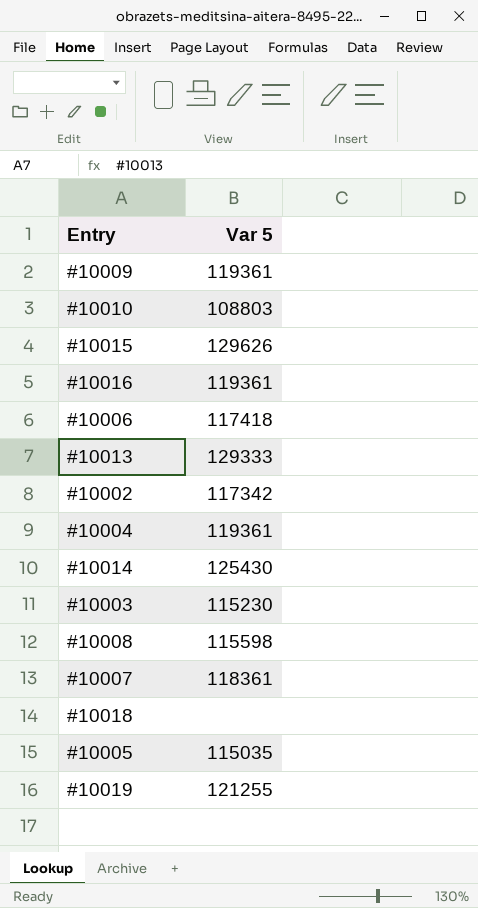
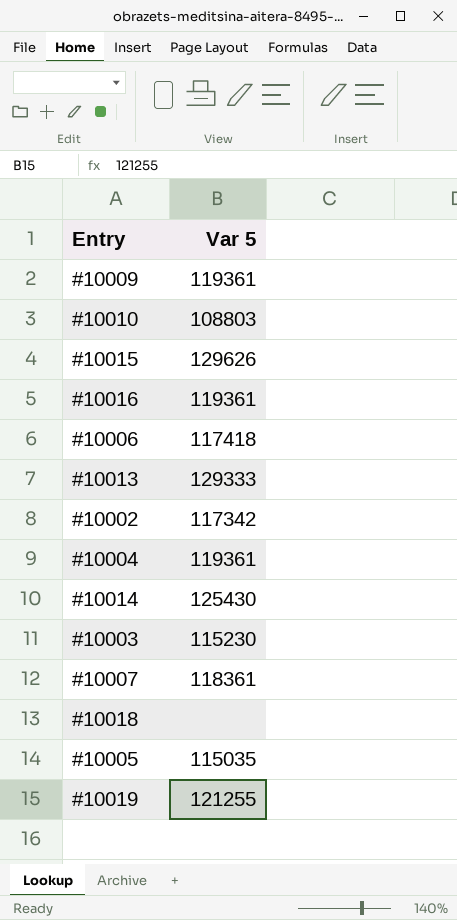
row #10008: 115598 -> none

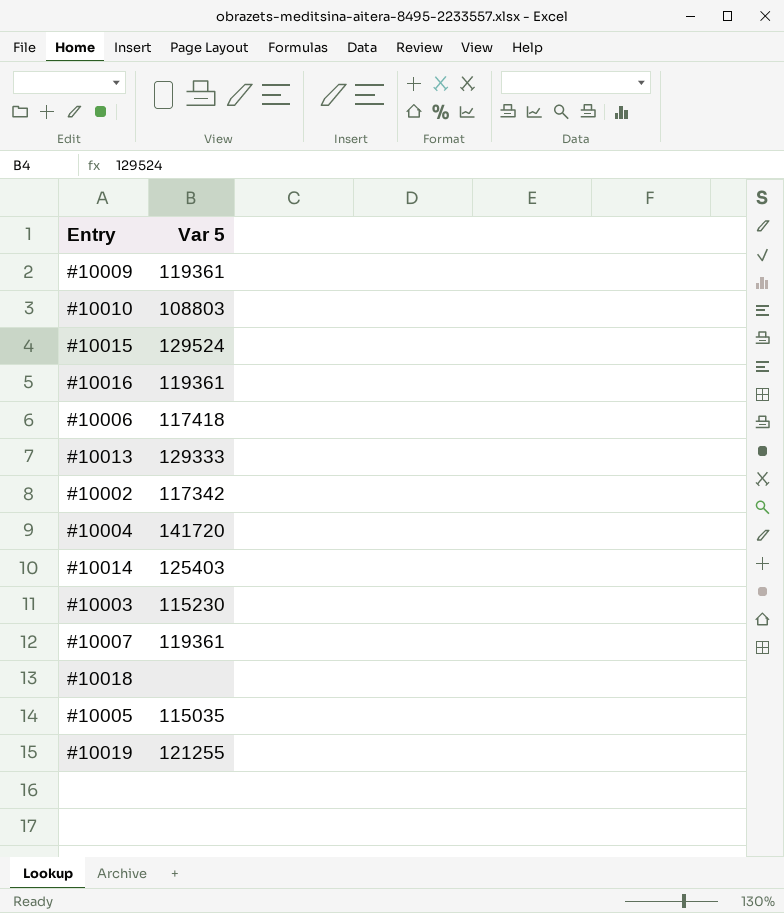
#10015 | Var 5: 129626 -> 129524
#10004 | Var 5: 119361 -> 141720
#10014 | Var 5: 125430 -> 125403
#10007 | Var 5: 118361 -> 119361

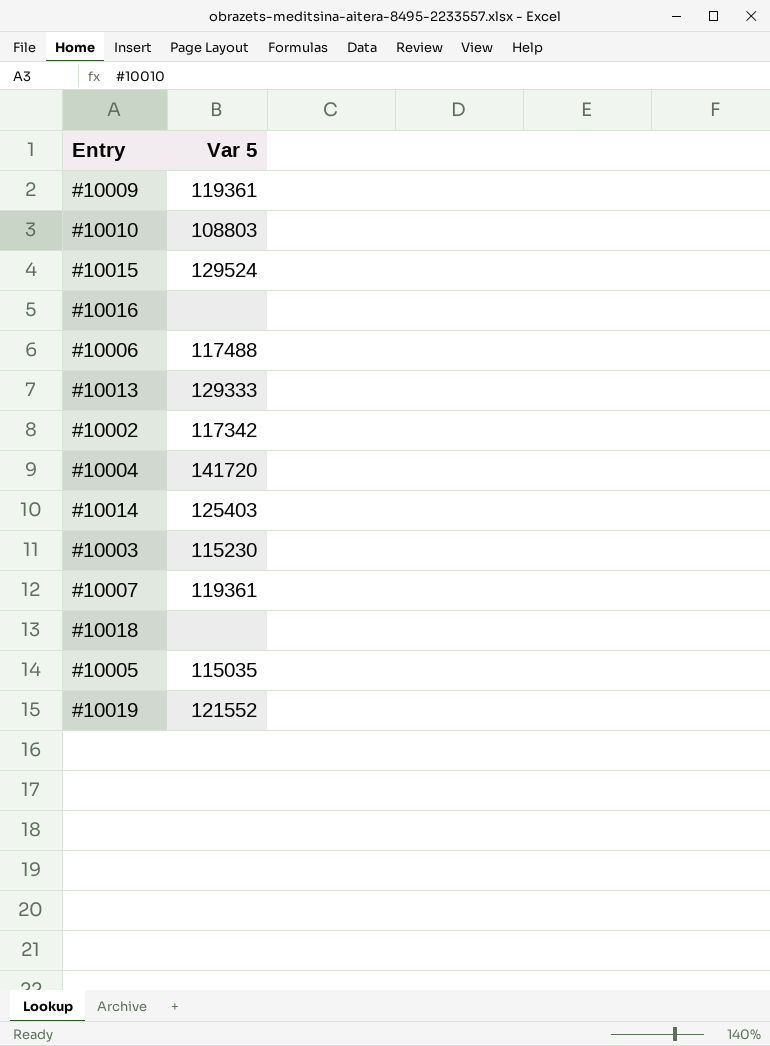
#10016 | Var 5: 119361 -> none
#10006 | Var 5: 117418 -> 117488
#10019 | Var 5: 121255 -> 121552

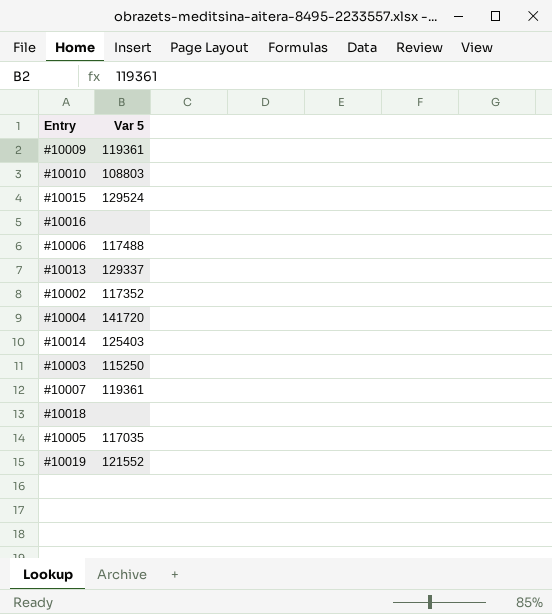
#10013 | Var 5: 129333 -> 129337
#10002 | Var 5: 117342 -> 117352
#10003 | Var 5: 115230 -> 115250
#10005 | Var 5: 115035 -> 117035

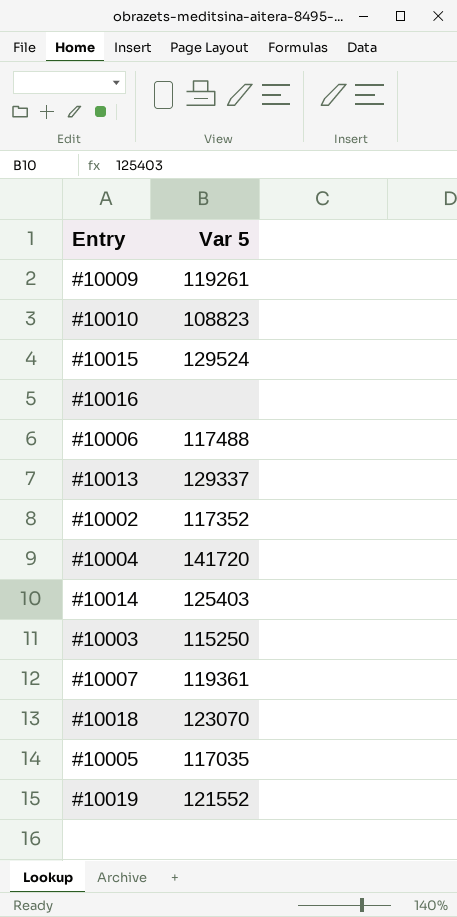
#10009 | Var 5: 119361 -> 119261
#10010 | Var 5: 108803 -> 108823
#10018 | Var 5: none -> 123070

